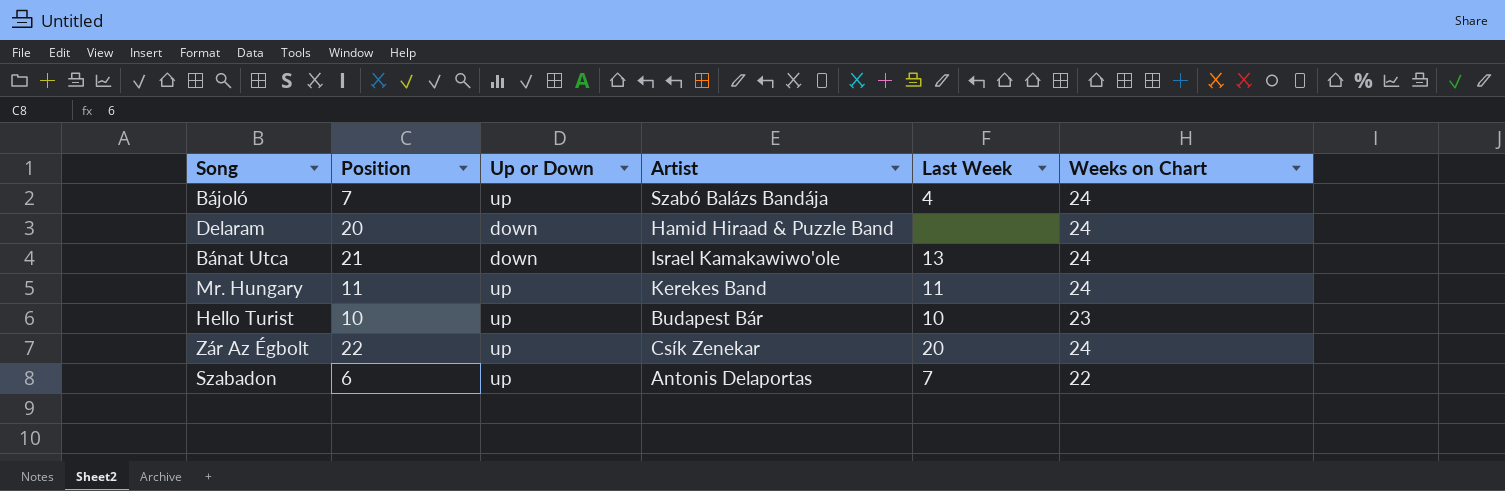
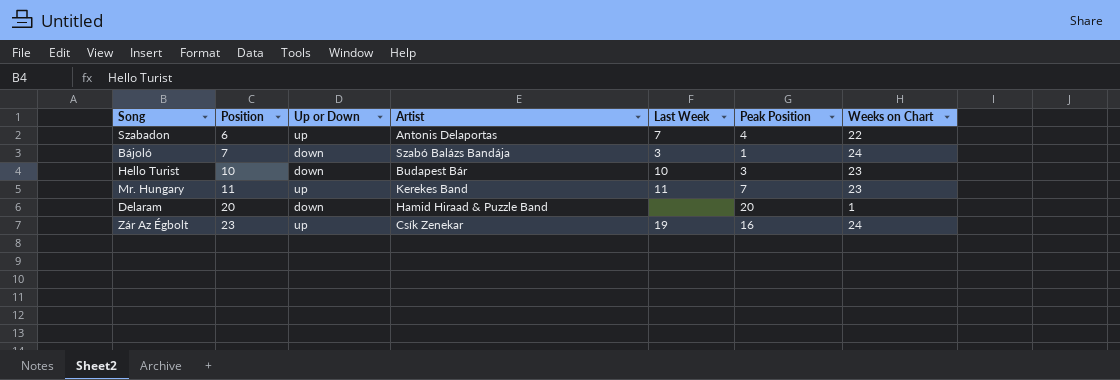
row order: none -> Position ascending
column Peak Position | position: none -> 6
row Bánat Utca: 21 | down | Israel Kamakawiwo'ole | 13 | 24 -> none
Bájoló | Up or Down: up -> down
Bájoló | Last Week: 4 -> 3
Hello Turist | Up or Down: up -> down
Mr. Hungary | Weeks on Chart: 24 -> 23
Delaram | Weeks on Chart: 24 -> 1
Zár Az Égbolt | Position: 22 -> 23
Zár Az Égbolt | Last Week: 20 -> 19

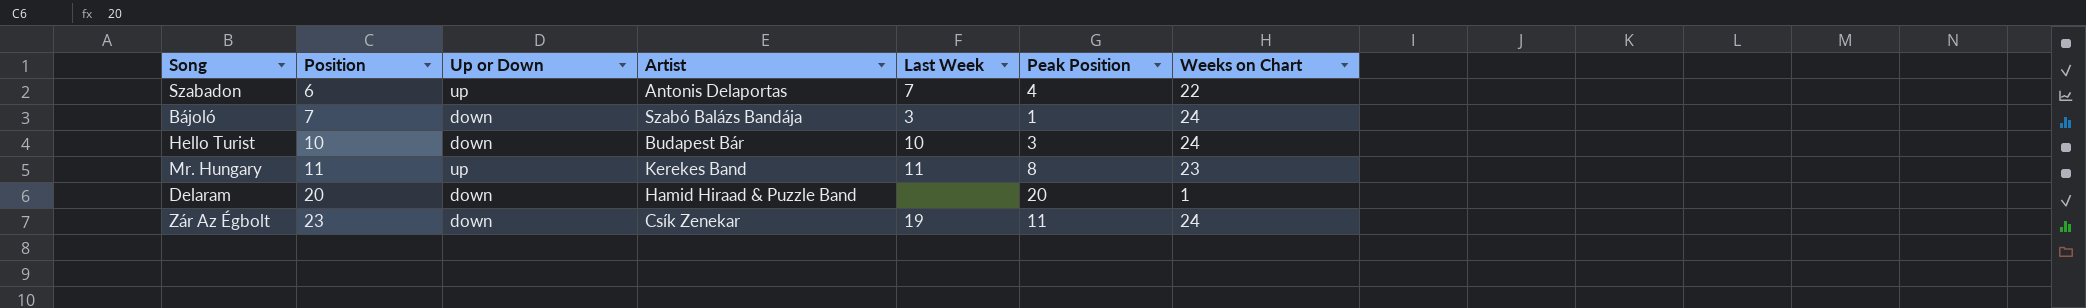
Hello Turist | Weeks on Chart: 23 -> 24
Mr. Hungary | Peak Position: 7 -> 8
Zár Az Égbolt | Up or Down: up -> down
Zár Az Égbolt | Peak Position: 16 -> 11

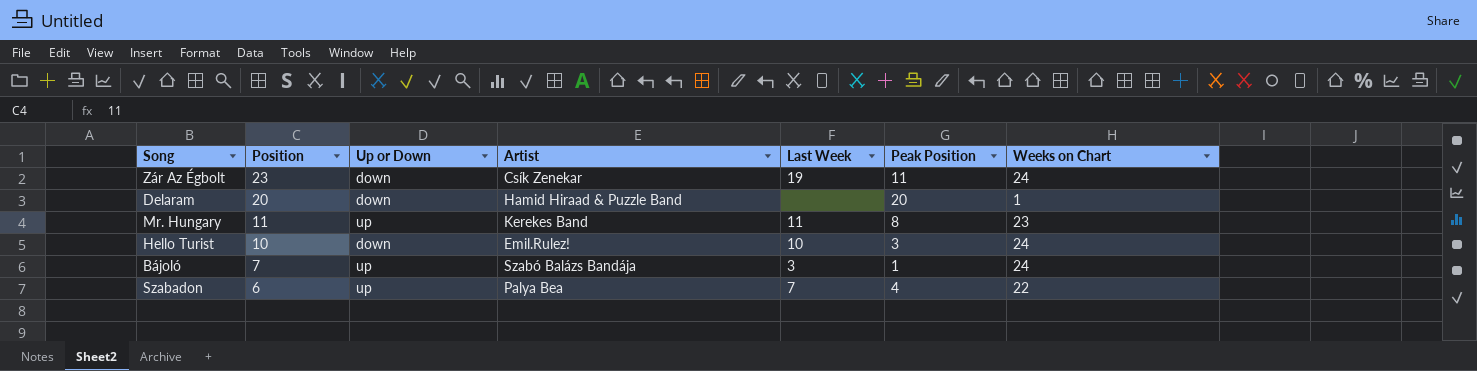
row order: Position ascending -> Position descending
Hello Turist | Artist: Budapest Bár -> Emil.Rulez!
Bájoló | Up or Down: down -> up
Szabadon | Artist: Antonis Delaportas -> Palya Bea

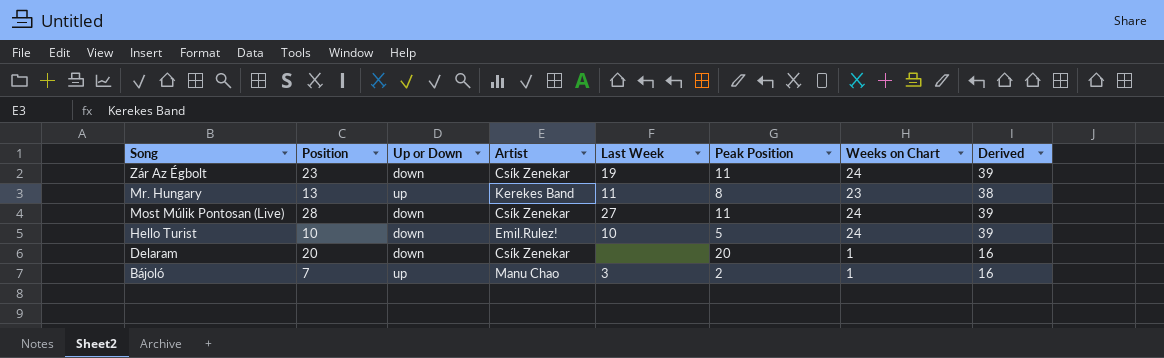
row order: Position descending -> Song descending
column Derived | formula: none -> [Weeks on Chart] + 15
row Szabadon: 6 | up | Palya Bea | 7 | 4 | 22 -> none
Mr. Hungary | Position: 11 -> 13
row Most Múlik Pontosan (Live): none -> 28 | down | Csík Zenekar | 27 | 11 | 24 | 39
Hello Turist | Peak Position: 3 -> 5
Delaram | Artist: Hamid Hiraad & Puzzle Band -> Csík Zenekar
Bájoló | Artist: Szabó Balázs Bandája -> Manu Chao
Bájoló | Peak Position: 1 -> 2
Bájoló | Weeks on Chart: 24 -> 1

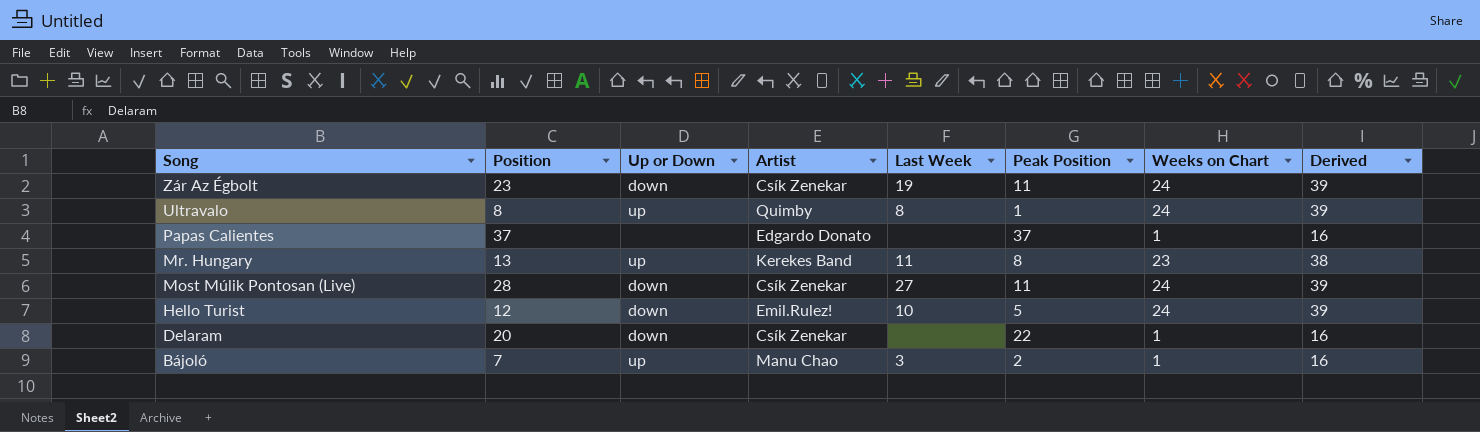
row Ultravalo: none -> 8 | up | Quimby | 8 | 1 | 24 | 39
row Papas Calientes: none -> 37 | none | Edgardo Donato | none | 37 | 1 | 16
Hello Turist | Position: 10 -> 12
Delaram | Peak Position: 20 -> 22

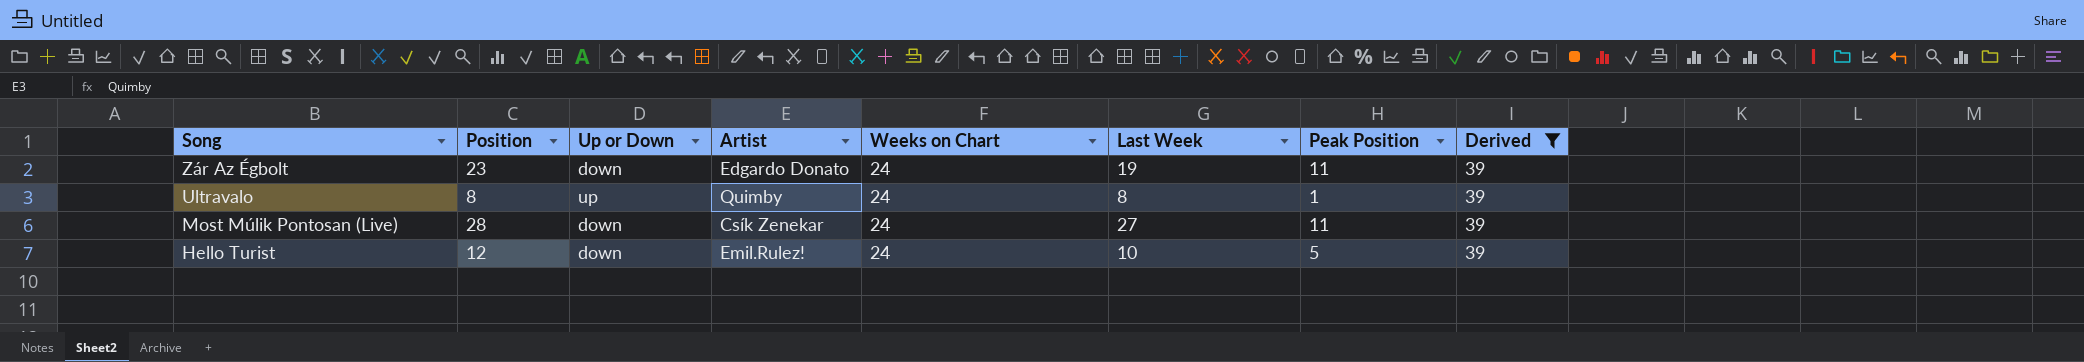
filter: none -> Derived = 39
column Weeks on Chart | position: 7 -> 5
Zár Az Égbolt | Artist: Csík Zenekar -> Edgardo Donato

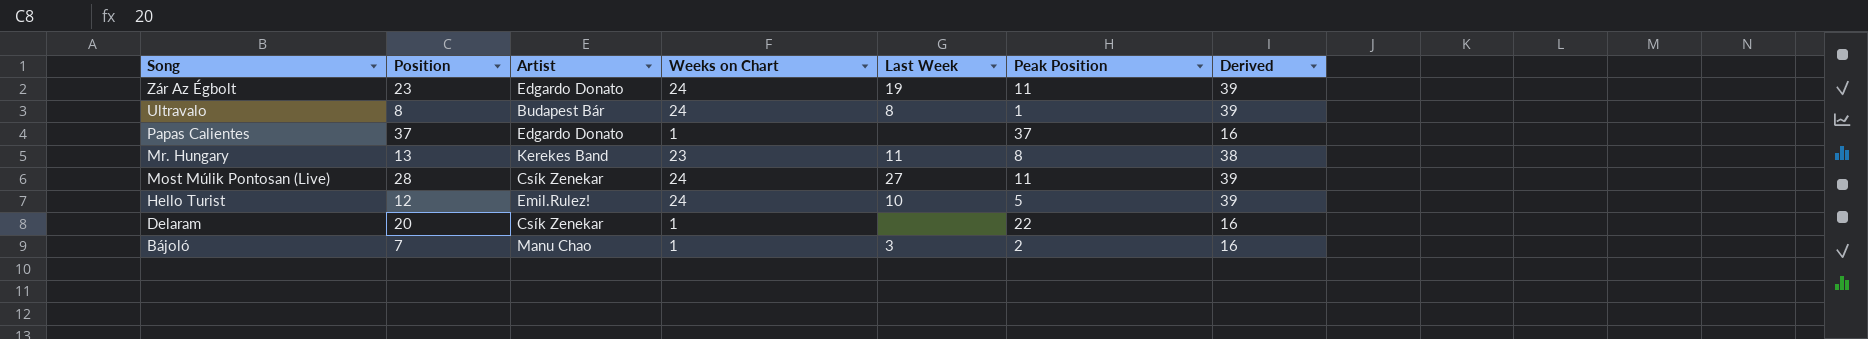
filter: Derived = 39 -> none
column Up or Down | position: 3 -> none
Ultravalo | Artist: Quimby -> Budapest Bár

